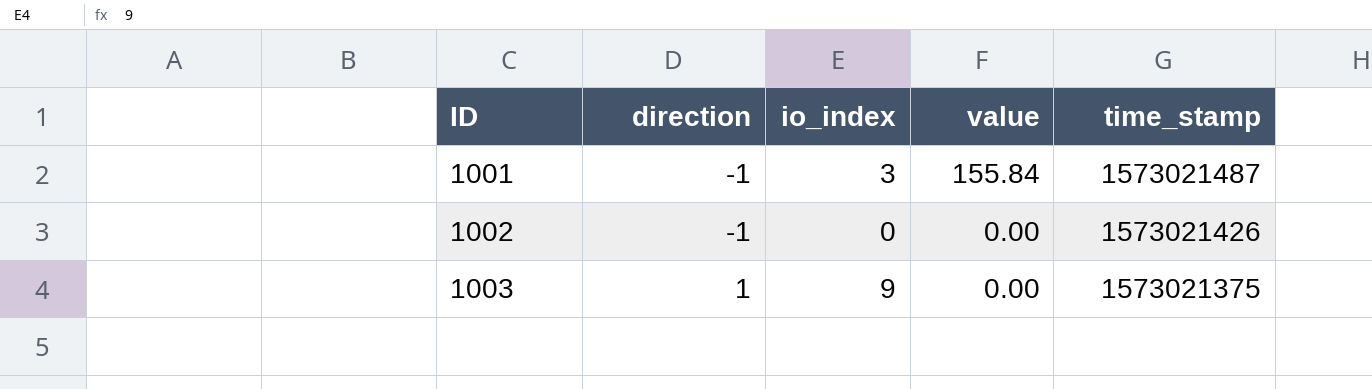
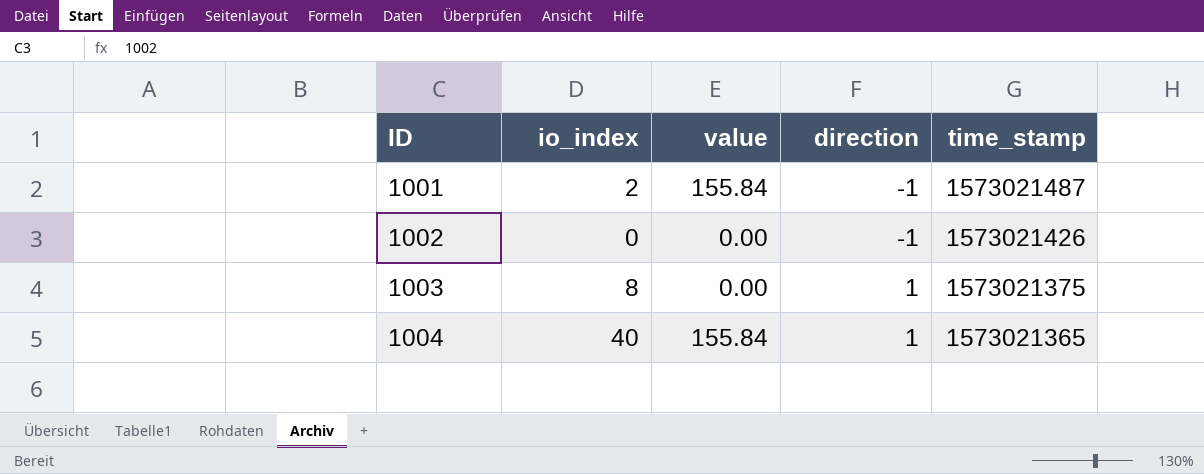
column direction | position: 2 -> 4
1001 | io_index: 3 -> 2
1003 | io_index: 9 -> 8
row 1004: none -> 40 | 155.84 | 1 | 1573021365

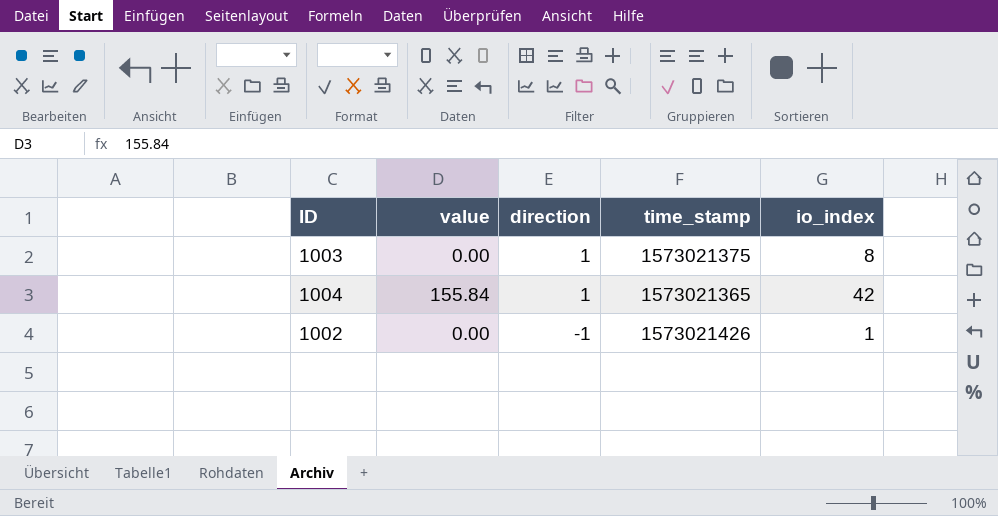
row order: ID ascending -> direction descending
column io_index | position: 2 -> 5
row 1001: 2 | 155.84 | -1 | 1573021487 -> none
1004 | io_index: 40 -> 42
1002 | io_index: 0 -> 1

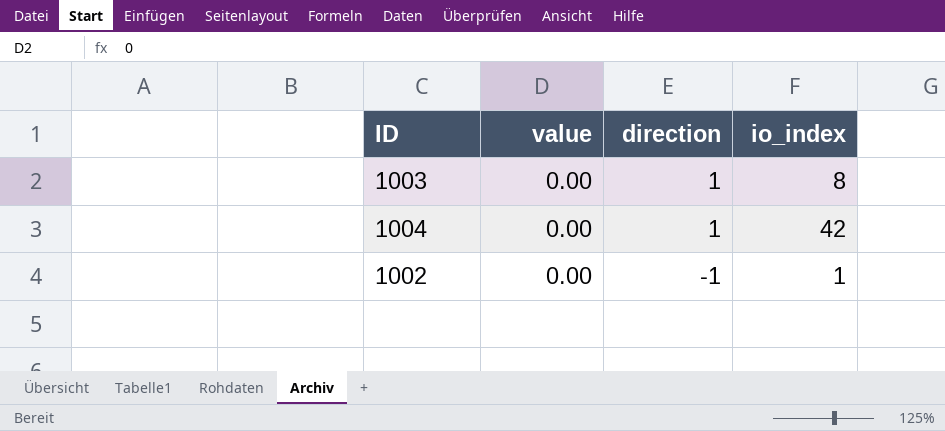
column time_stamp | position: 4 -> none
1004 | value: 155.84 -> 0.00

